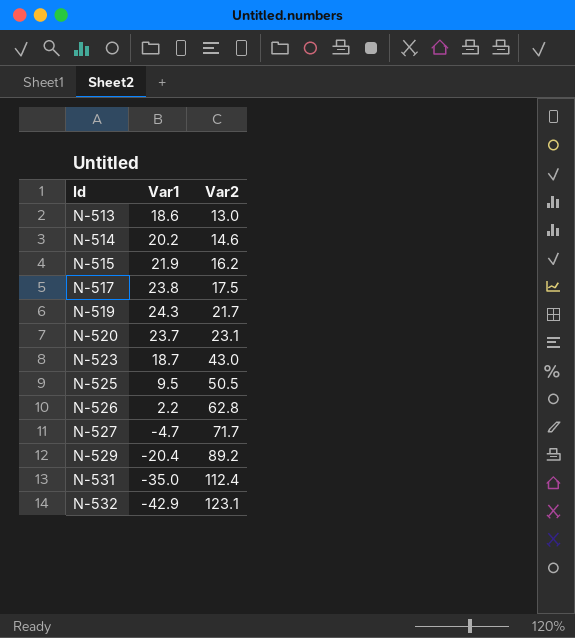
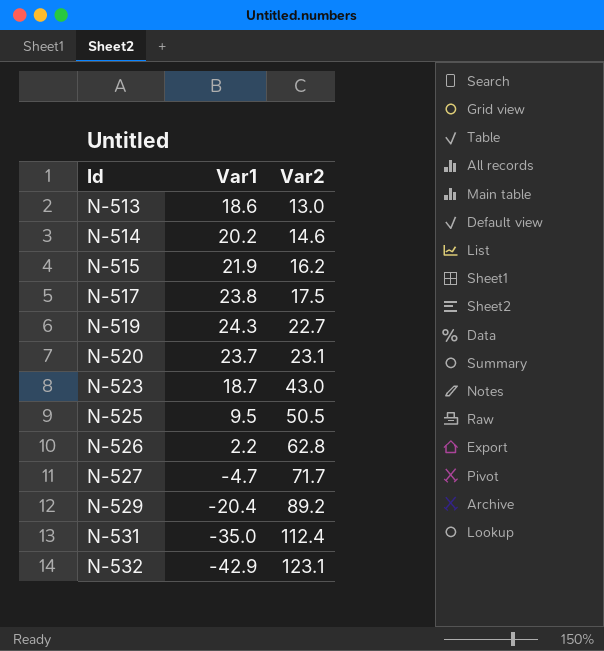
N-519 | Var2: 21.7 -> 22.7

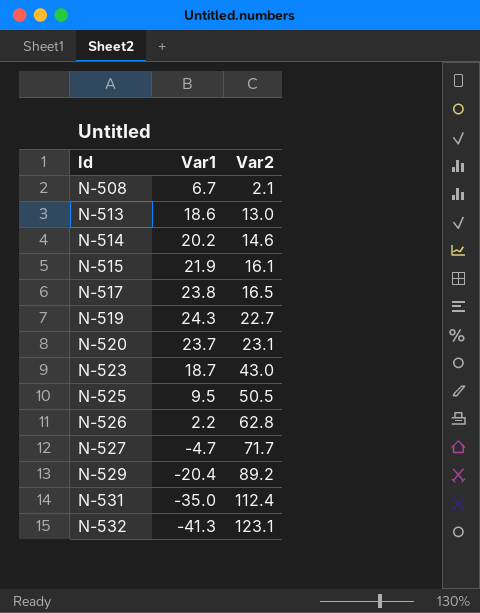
row N-508: none -> 6.7 | 2.1
N-515 | Var2: 16.2 -> 16.1
N-517 | Var2: 17.5 -> 16.5
N-532 | Var1: -42.9 -> -41.3

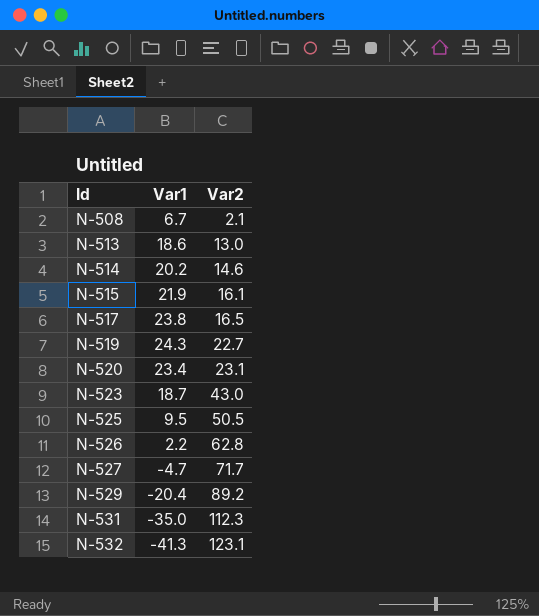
N-520 | Var1: 23.7 -> 23.4
N-531 | Var2: 112.4 -> 112.3

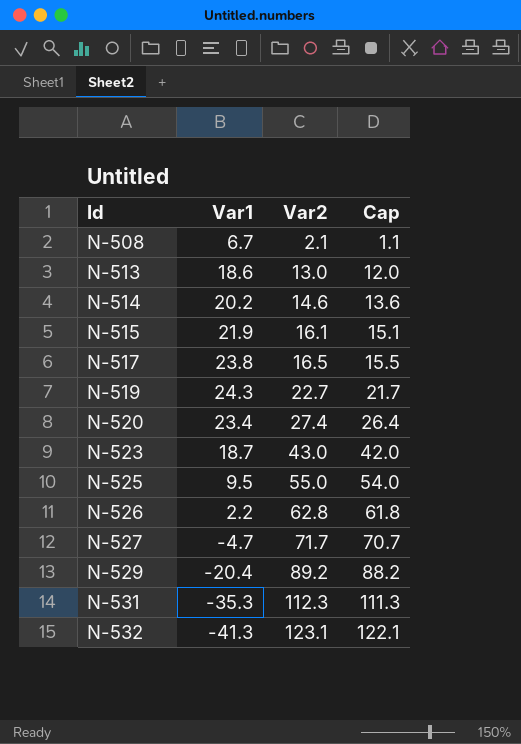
column Cap | formula: none -> [Var2] - 1
N-520 | Var2: 23.1 -> 27.4
N-525 | Var2: 50.5 -> 55.0
N-531 | Var1: -35.0 -> -35.3

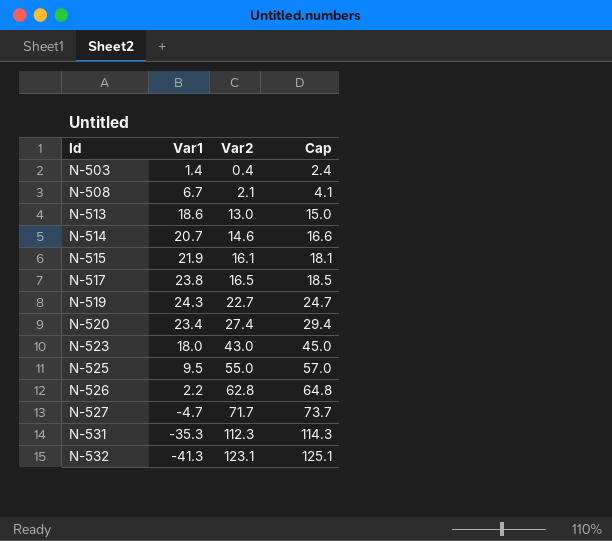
column Cap | formula: [Var2] - 1 -> [Var2] + 2
row N-529: -20.4 | 89.2 | 88.2 -> none
row N-503: none -> 1.4 | 0.4 | 2.4
N-514 | Var1: 20.2 -> 20.7
N-523 | Var1: 18.7 -> 18.0

